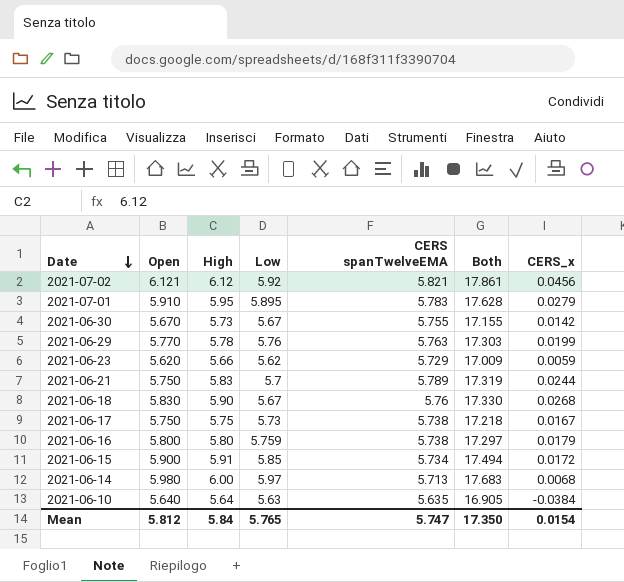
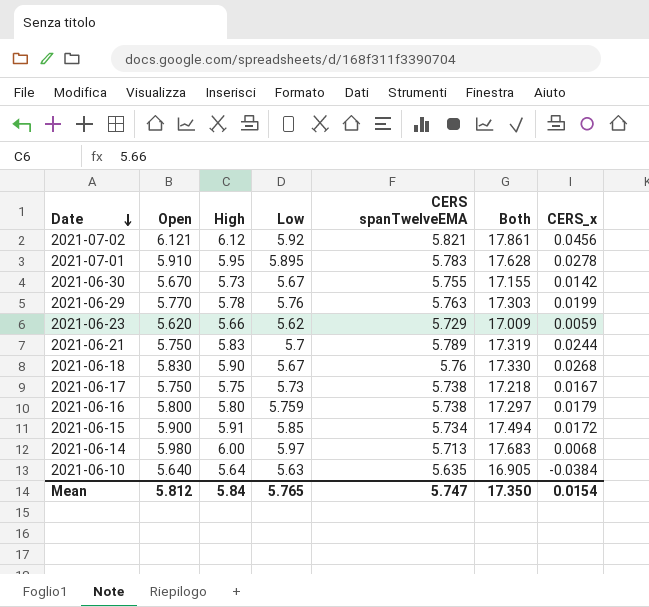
2021-07-01 | CERS_x: 0.0279 -> 0.0278

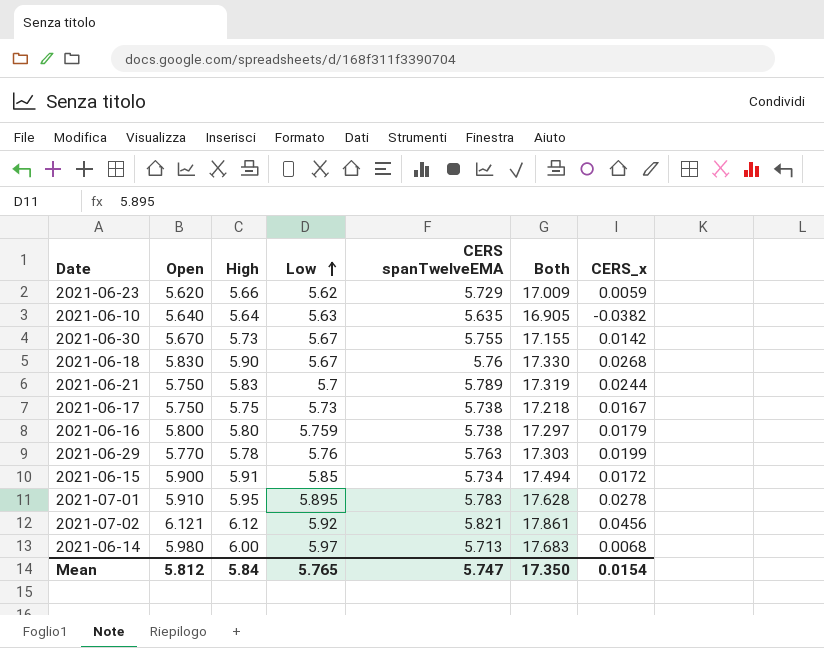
row order: Date descending -> Low ascending
2021-06-10 | CERS_x: -0.0384 -> -0.0382

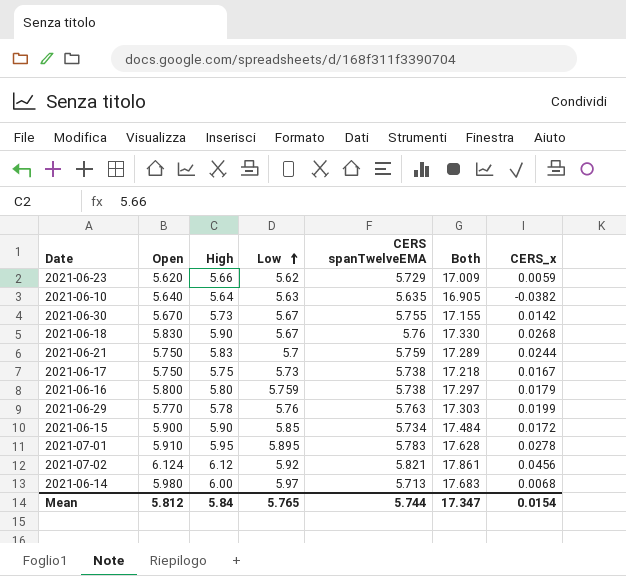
2021-06-21 | CERS spanTwelveEMA: 5.789 -> 5.759
2021-06-21 | Both: 17.319 -> 17.289
2021-06-15 | High: 5.91 -> 5.90
2021-06-15 | Both: 17.494 -> 17.484
2021-07-02 | Open: 6.121 -> 6.124
Mean | CERS spanTwelveEMA: 5.747 -> 5.744
Mean | Both: 17.350 -> 17.347

